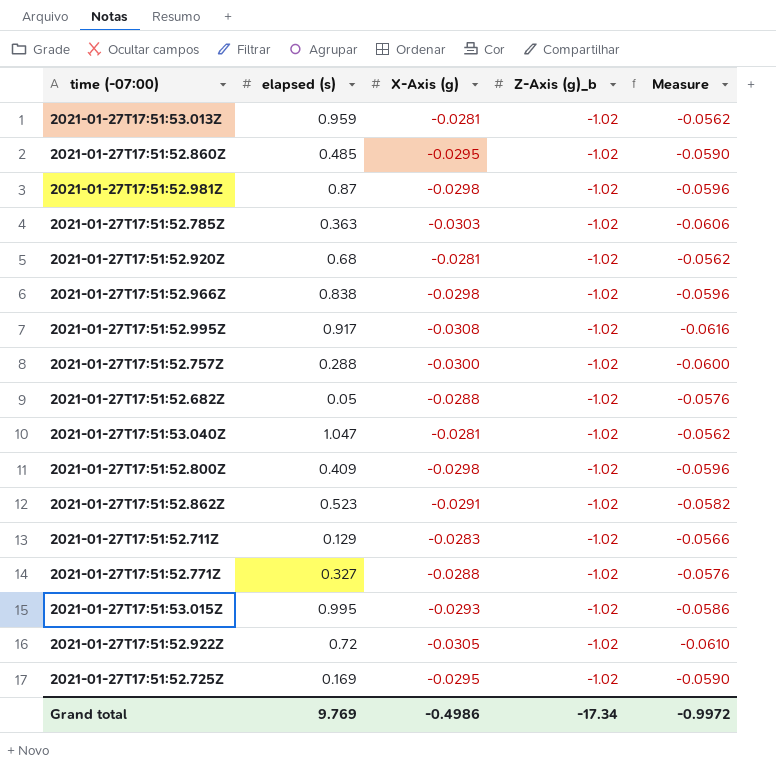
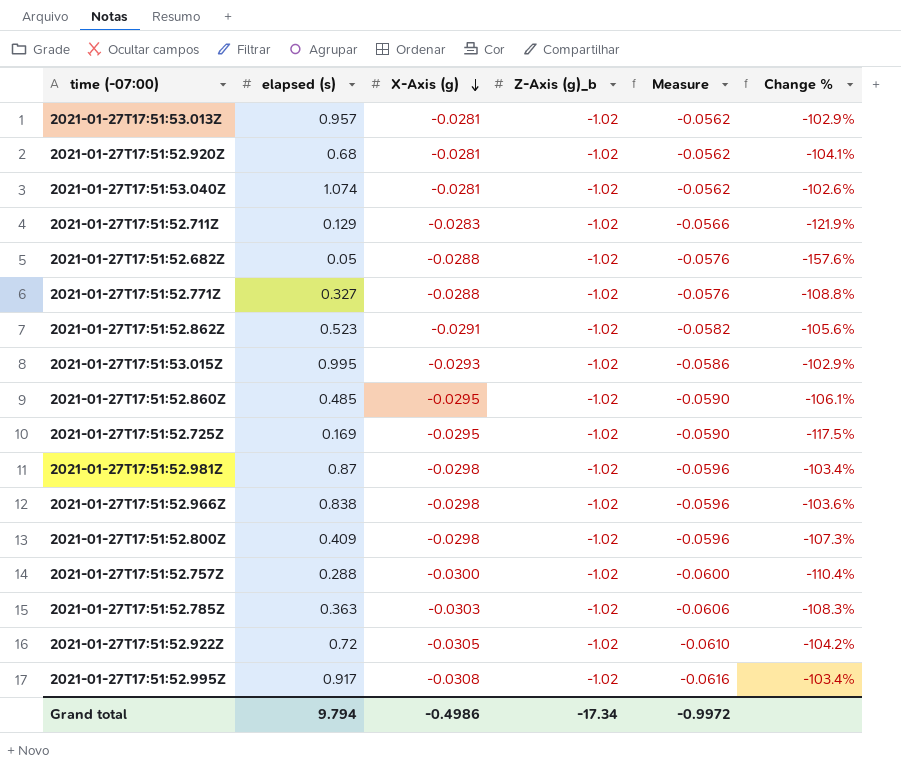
row order: none -> X-Axis (g) descending
column Change % | formula: none -> ([X-Axis (g)] - [elapsed (s)]) / [elapsed (s)]
2021-01-27T17:51:53.013Z | elapsed (s): 0.959 -> 0.957
2021-01-27T17:51:53.040Z | elapsed (s): 1.047 -> 1.074
Grand total | elapsed (s): 9.769 -> 9.794

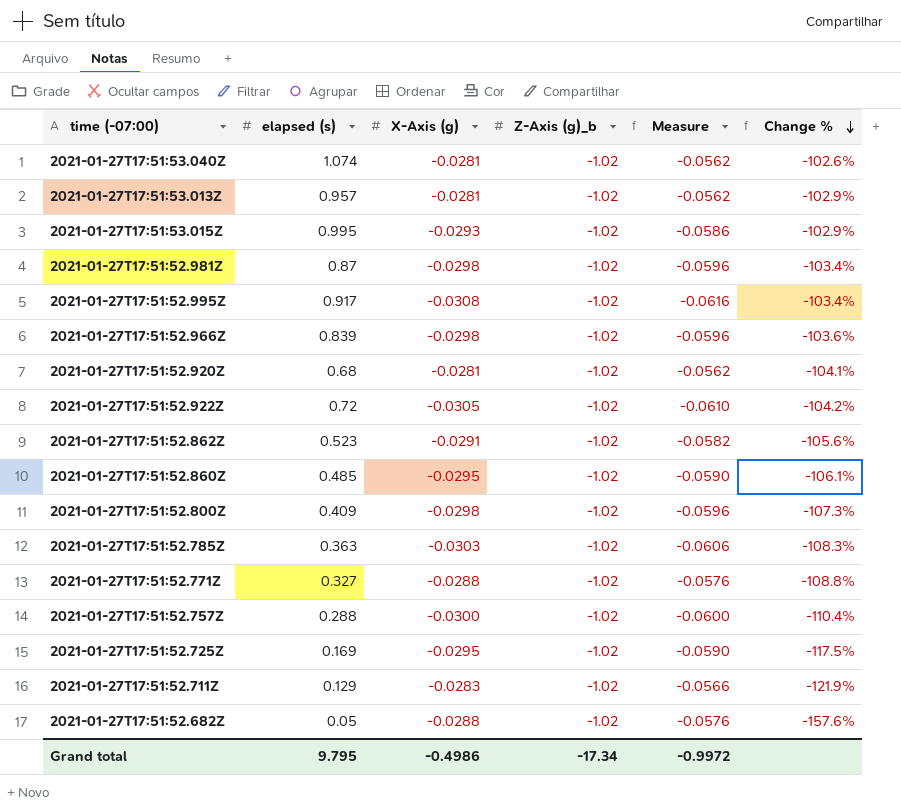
row order: X-Axis (g) descending -> Change % descending
2021-01-27T17:51:52.966Z | elapsed (s): 0.838 -> 0.839
Grand total | elapsed (s): 9.794 -> 9.795

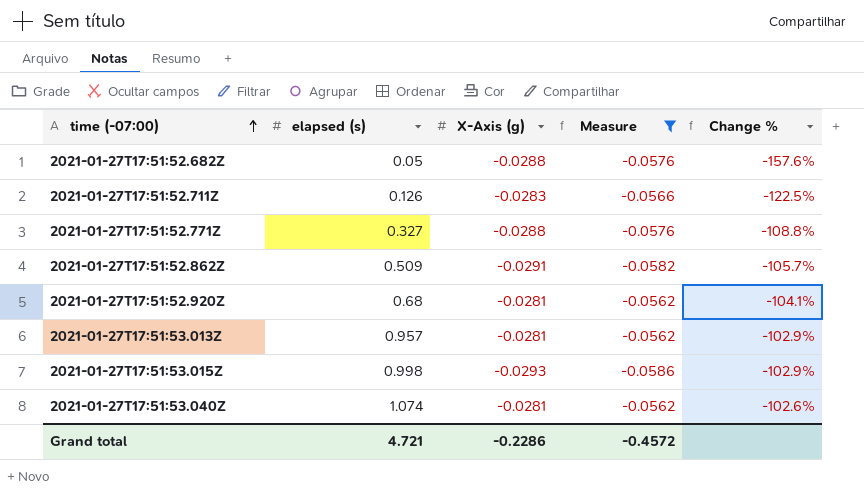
filter: none -> Measure >= -0.0586
row order: Change % descending -> time (-07:00) ascending
column Z-Axis (g)_b | position: 4 -> none
2021-01-27T17:51:52.711Z | elapsed (s): 0.129 -> 0.126
2021-01-27T17:51:52.711Z | Change %: -121.9% -> -122.5%
2021-01-27T17:51:52.862Z | elapsed (s): 0.523 -> 0.509
2021-01-27T17:51:52.862Z | Change %: -105.6% -> -105.7%
2021-01-27T17:51:53.015Z | elapsed (s): 0.995 -> 0.998
Grand total | elapsed (s): 9.795 -> 4.721
Grand total | X-Axis (g): -0.4986 -> -0.2286
Grand total | Measure: -0.9972 -> -0.4572

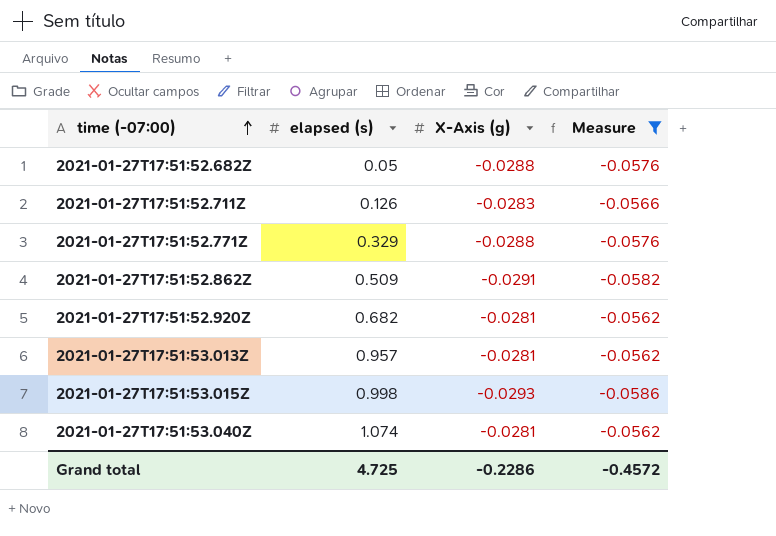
column Change % | formula: ([X-Axis (g)] - [elapsed (s)]) / [elapsed (s)] -> none
2021-01-27T17:51:52.771Z | elapsed (s): 0.327 -> 0.329
2021-01-27T17:51:52.920Z | elapsed (s): 0.68 -> 0.682
Grand total | elapsed (s): 4.721 -> 4.725

